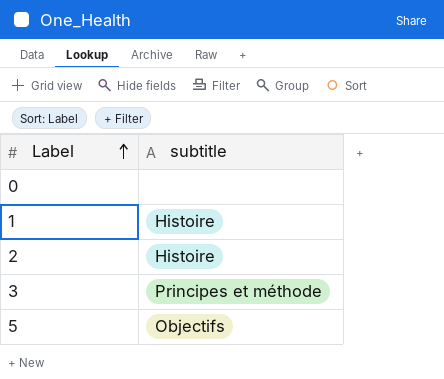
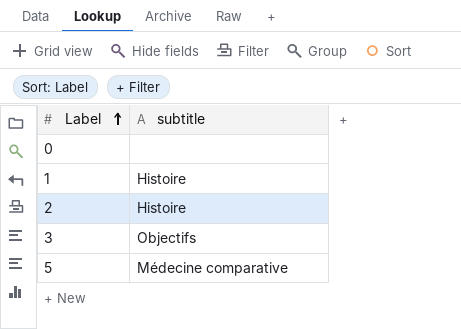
3 | subtitle: Principes et méthode -> Objectifs
5 | subtitle: Objectifs -> Médecine comparative

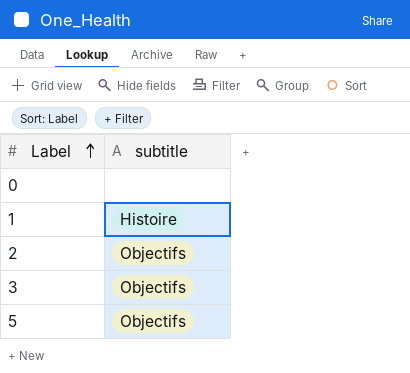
2 | subtitle: Histoire -> Objectifs
5 | subtitle: Médecine comparative -> Objectifs

